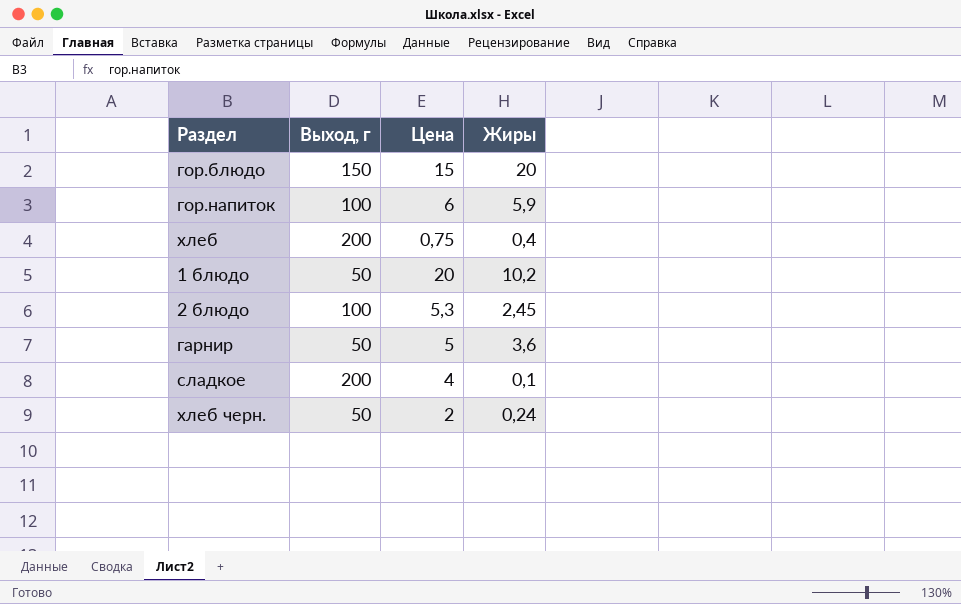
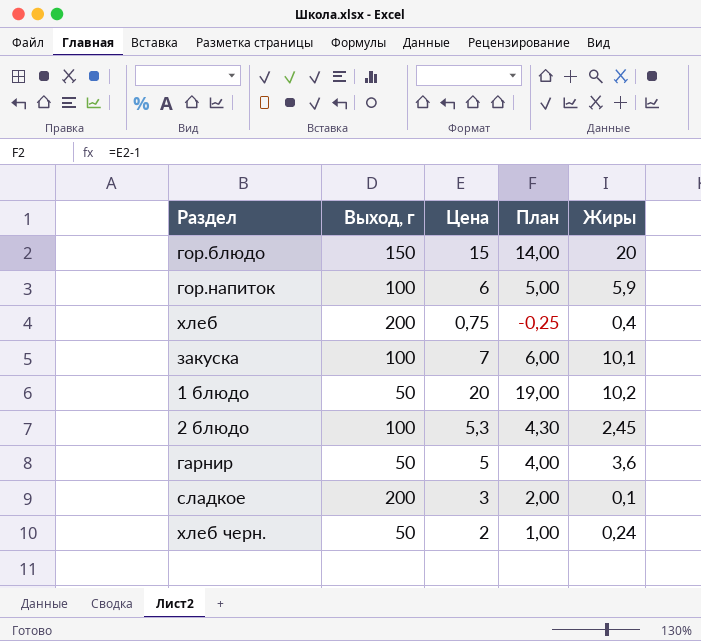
column План | formula: none -> [Цена] - 1
row закуска: none -> 100 | 7 | 6,00 | 10,1
сладкое | Цена: 4 -> 3

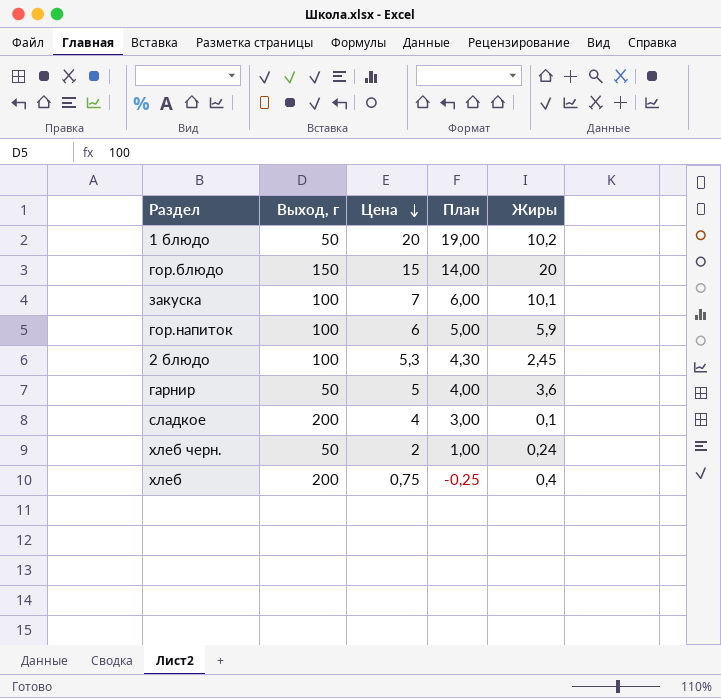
row order: none -> Цена descending
сладкое | Цена: 3 -> 4
сладкое | План: 2,00 -> 3,00

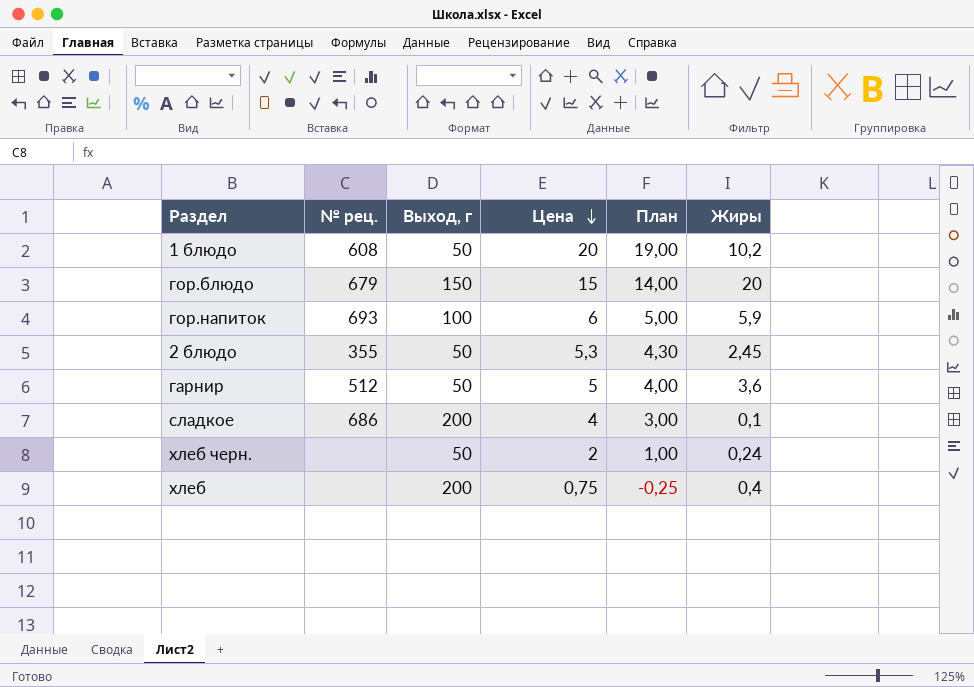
column № рец. | position: none -> 2
row закуска: 100 | 7 | 6,00 | 10,1 -> none
2 блюдо | Выход, г: 100 -> 50

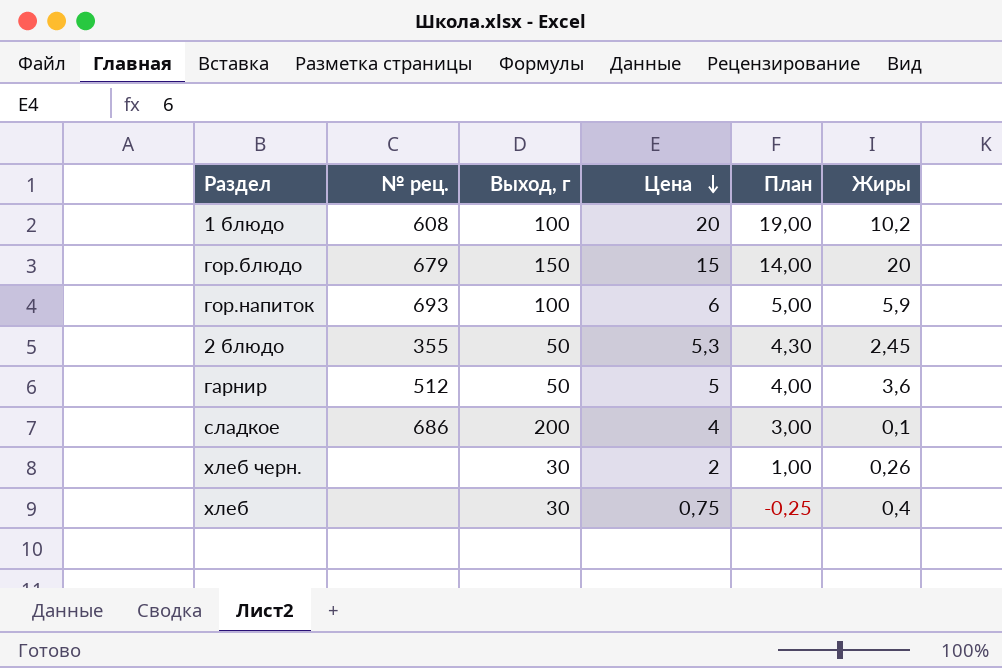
1 блюдо | Выход, г: 50 -> 100
хлеб черн. | Выход, г: 50 -> 30
хлеб черн. | Жиры: 0,24 -> 0,26
хлеб | Выход, г: 200 -> 30

